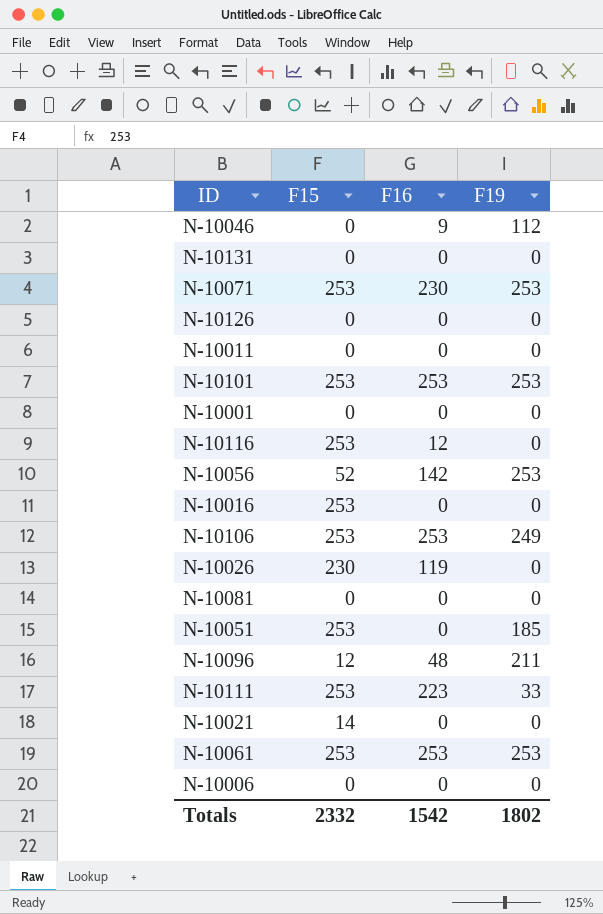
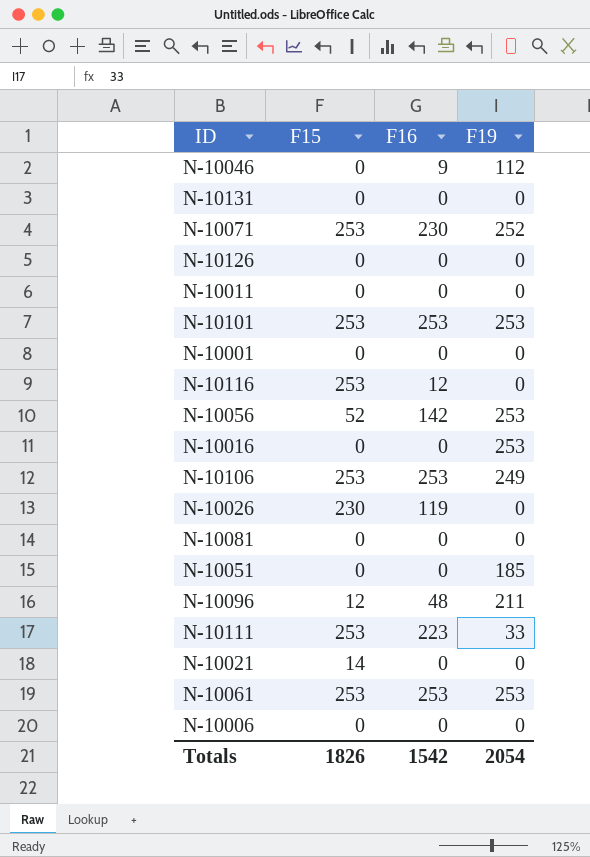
N-10071 | F19: 253 -> 252
N-10016 | F15: 253 -> 0
N-10016 | F19: 0 -> 253
N-10051 | F15: 253 -> 0
Totals | F15: 2332 -> 1826
Totals | F19: 1802 -> 2054

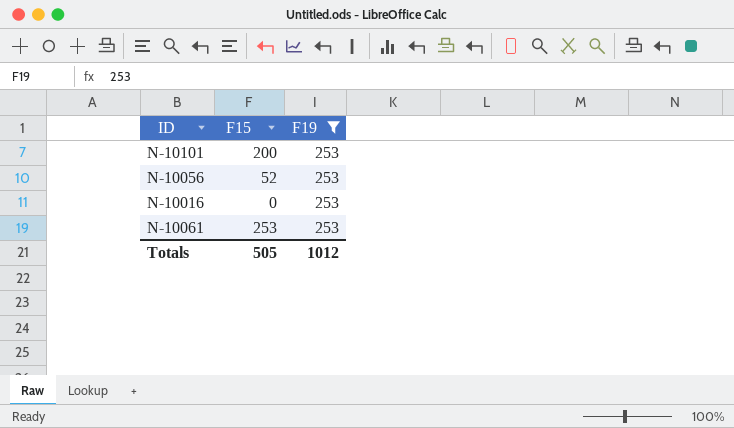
filter: none -> F19 = 253
column F16 | position: 3 -> none
N-10101 | F15: 253 -> 200
Totals | F15: 1826 -> 505
Totals | F19: 2054 -> 1012

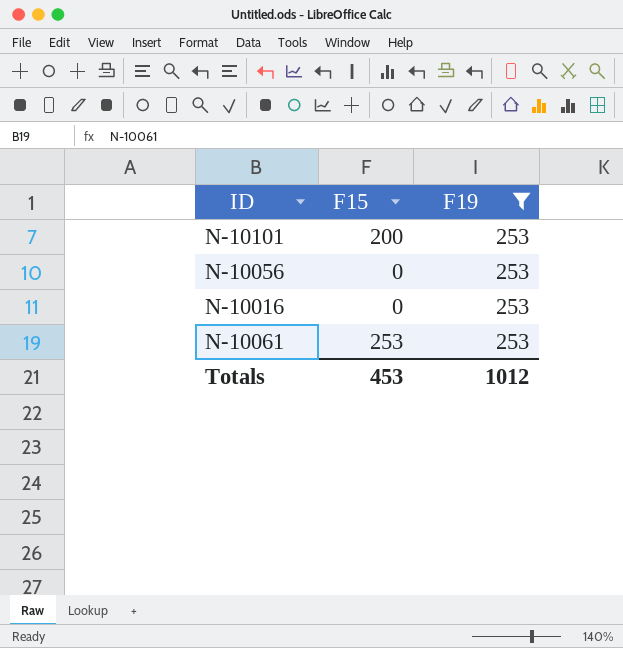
N-10056 | F15: 52 -> 0
Totals | F15: 505 -> 453

